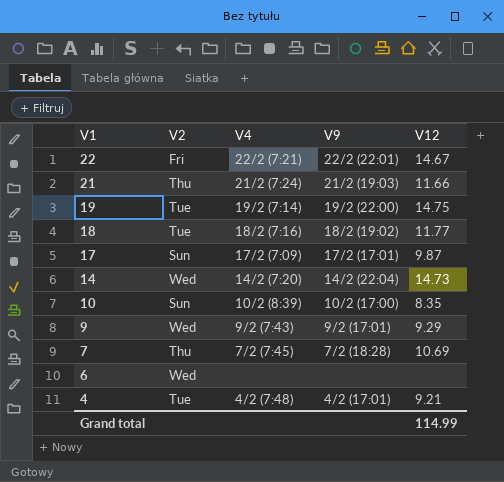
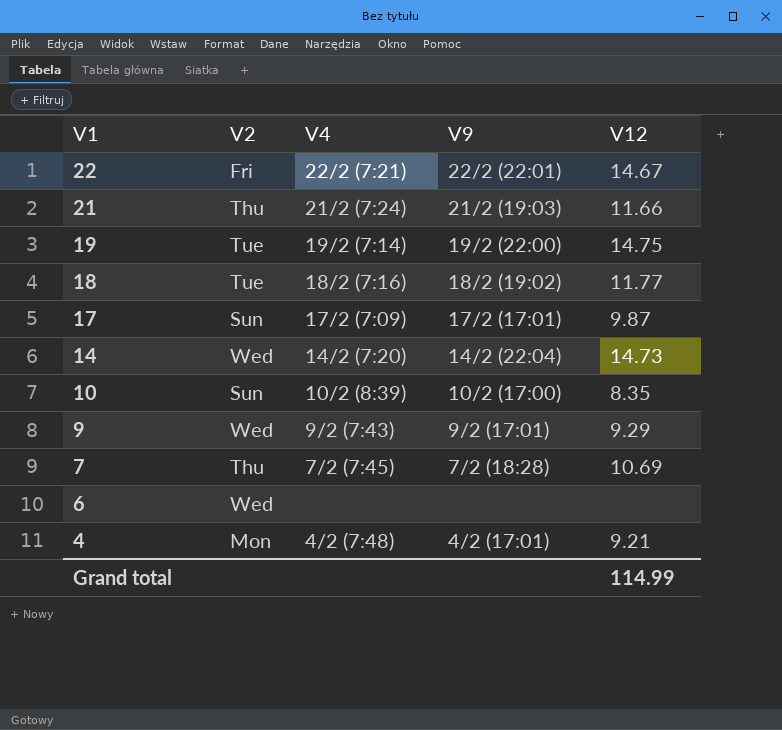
4 | V2: Tue -> Mon

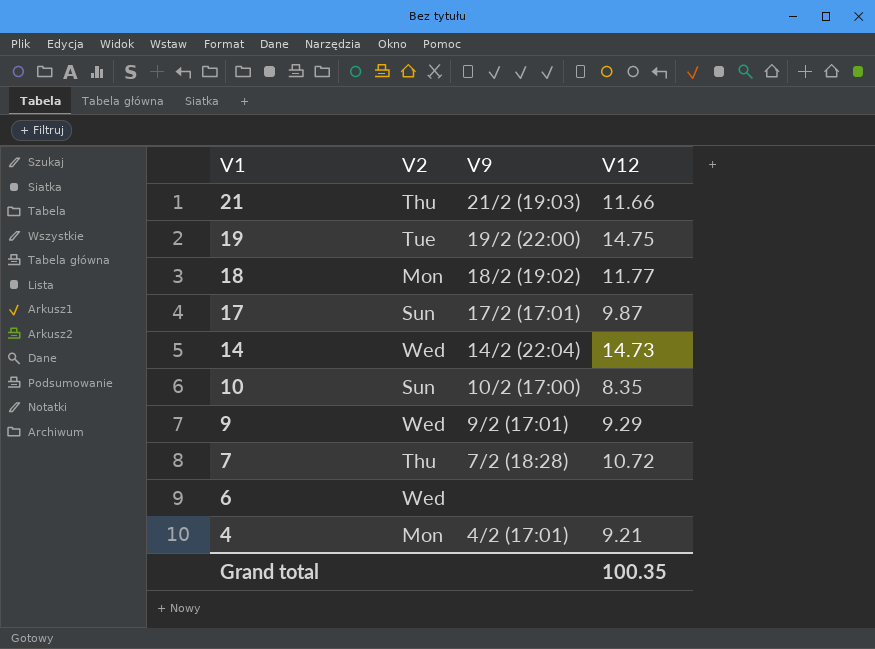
column V4 | position: 3 -> none
row 22: Fri | 22/2 (7:21) | 22/2 (22:01) | 14.67 -> none
18 | V2: Tue -> Mon
7 | V12: 10.69 -> 10.72
Grand total | V12: 114.99 -> 100.35

